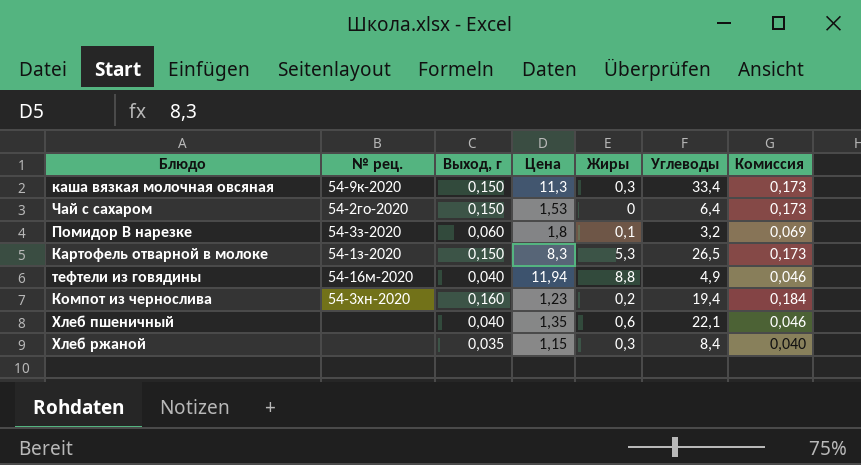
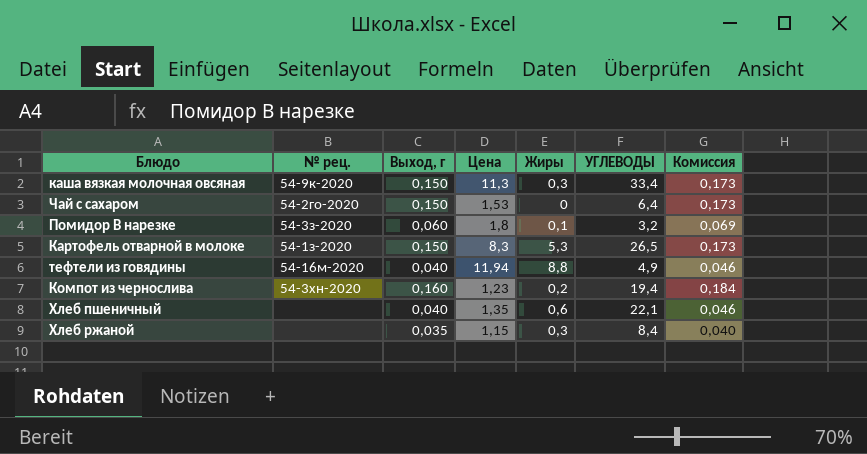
column name: Углеводы -> УГЛЕВОДЫ

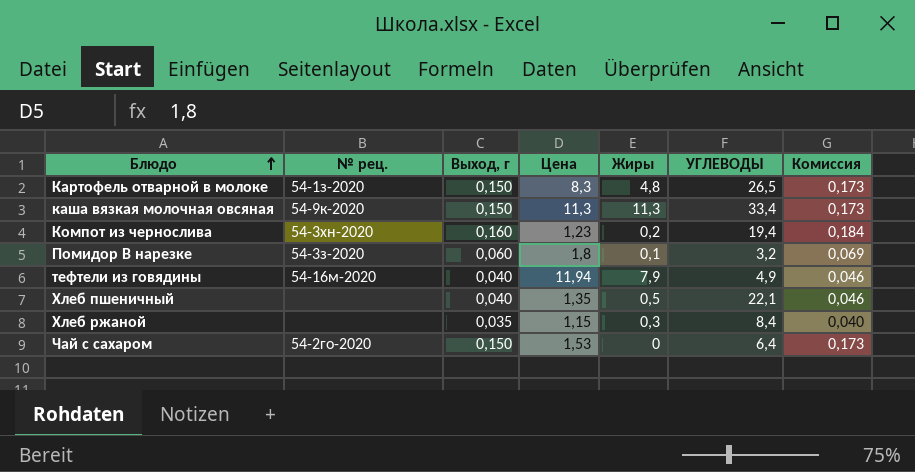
row order: none -> Блюдо ascending
Картофель отварной в молоке | Жиры: 5,3 -> 4,8
каша вязкая молочная овсяная | Жиры: 0,3 -> 11,3
тефтели из говядины | Жиры: 8,8 -> 7,9
Хлеб пшеничный | Жиры: 0,6 -> 0,5

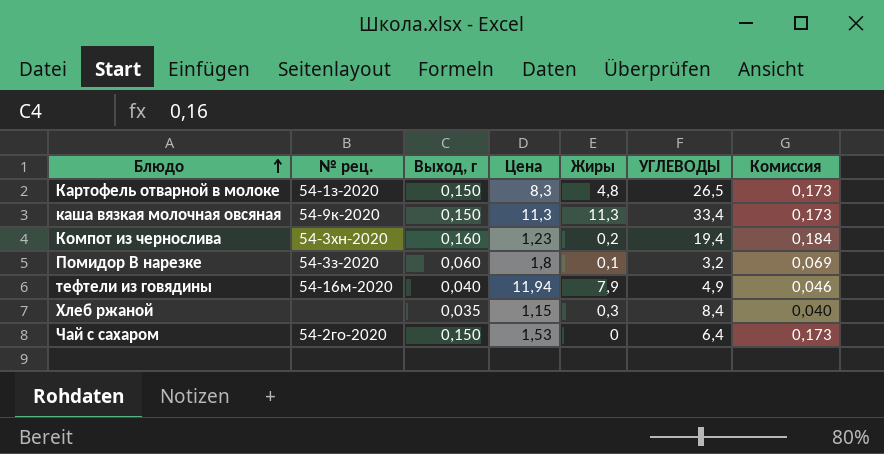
row Хлеб пшеничный: none | 0,040 | 1,35 | 0,5 | 22,1 | 0,046 -> none

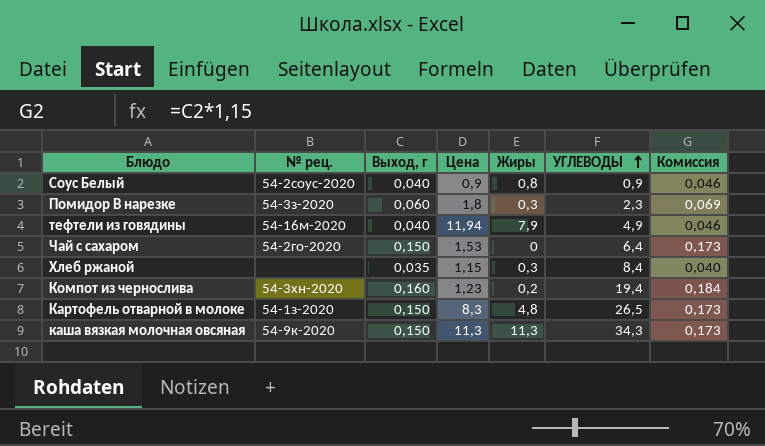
row order: Блюдо ascending -> УГЛЕВОДЫ ascending
row Соус Белый: none -> 54-2соус-2020 | 0,040 | 0,9 | 0,8 | 0,9 | 0,046
Помидор В нарезке | Жиры: 0,1 -> 0,3
Помидор В нарезке | УГЛЕВОДЫ: 3,2 -> 2,3
каша вязкая молочная овсяная | УГЛЕВОДЫ: 33,4 -> 34,3

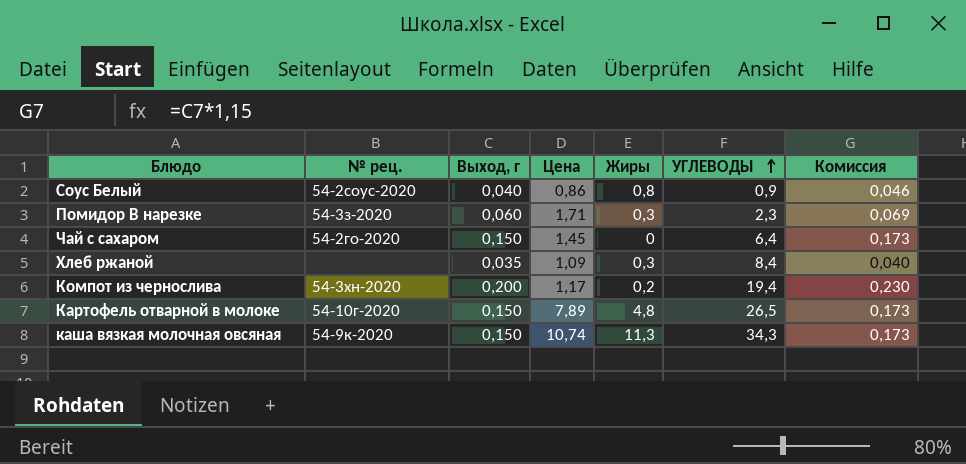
row тефтели из говядины: 54-16м-2020 | 0,040 | 11,94 | 7,9 | 4,9 | 0,046 -> none
Соус Белый | Цена: 0,9 -> 0,86
Помидор В нарезке | Цена: 1,8 -> 1,71
Чай с сахаром | Цена: 1,53 -> 1,45
Хлеб ржаной | Цена: 1,15 -> 1,09
Компот из чернослива | Выход, г: 0,160 -> 0,200
Компот из чернослива | Цена: 1,23 -> 1,17
Компот из чернослива | Комиссия: 0,184 -> 0,230
Картофель отварной в молоке | № рец.: 54-1з-2020 -> 54-10г-2020
Картофель отварной в молоке | Цена: 8,3 -> 7,89
каша вязкая молочная овсяная | Цена: 11,3 -> 10,74

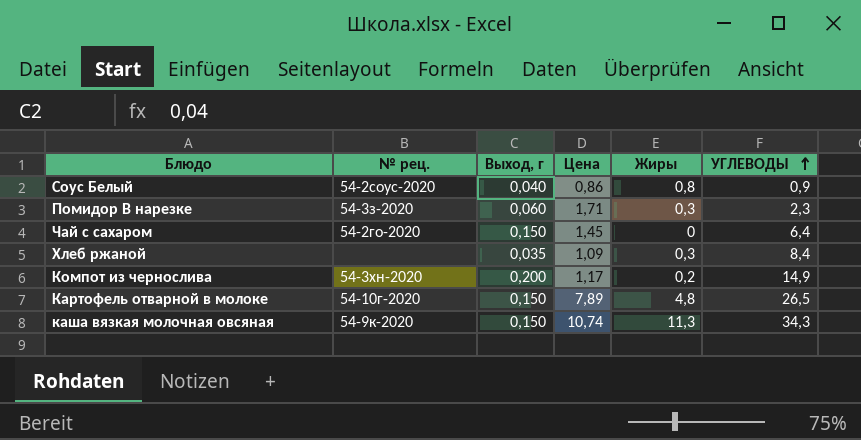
column Комиссия | formula: [Выход, г] * 1,15 -> none
Компот из чернослива | УГЛЕВОДЫ: 19,4 -> 14,9

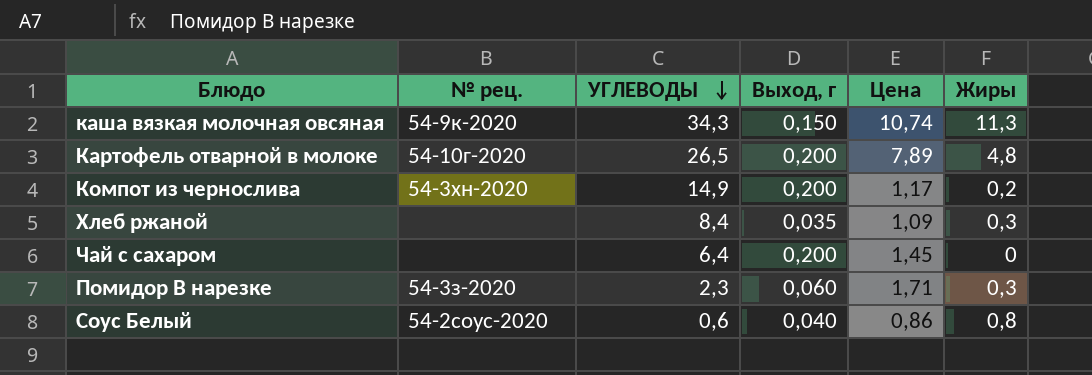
row order: УГЛЕВОДЫ ascending -> УГЛЕВОДЫ descending
column УГЛЕВОДЫ | position: 6 -> 3
Картофель отварной в молоке | Выход, г: 0,150 -> 0,200
Чай с сахаром | № рец.: 54-2го-2020 -> none
Чай с сахаром | Выход, г: 0,150 -> 0,200
Соус Белый | УГЛЕВОДЫ: 0,9 -> 0,6

